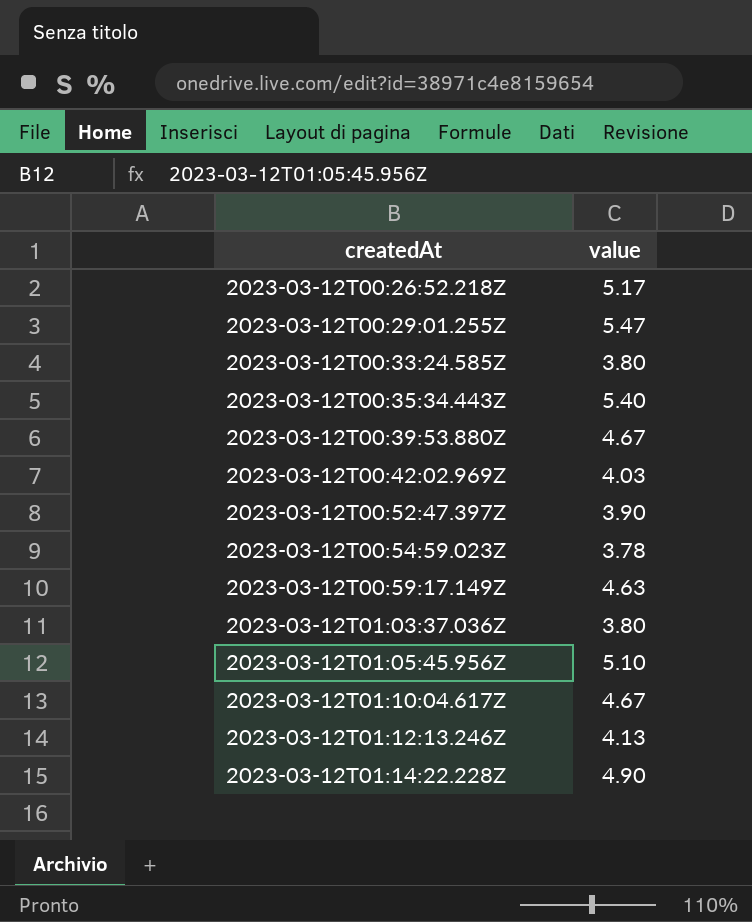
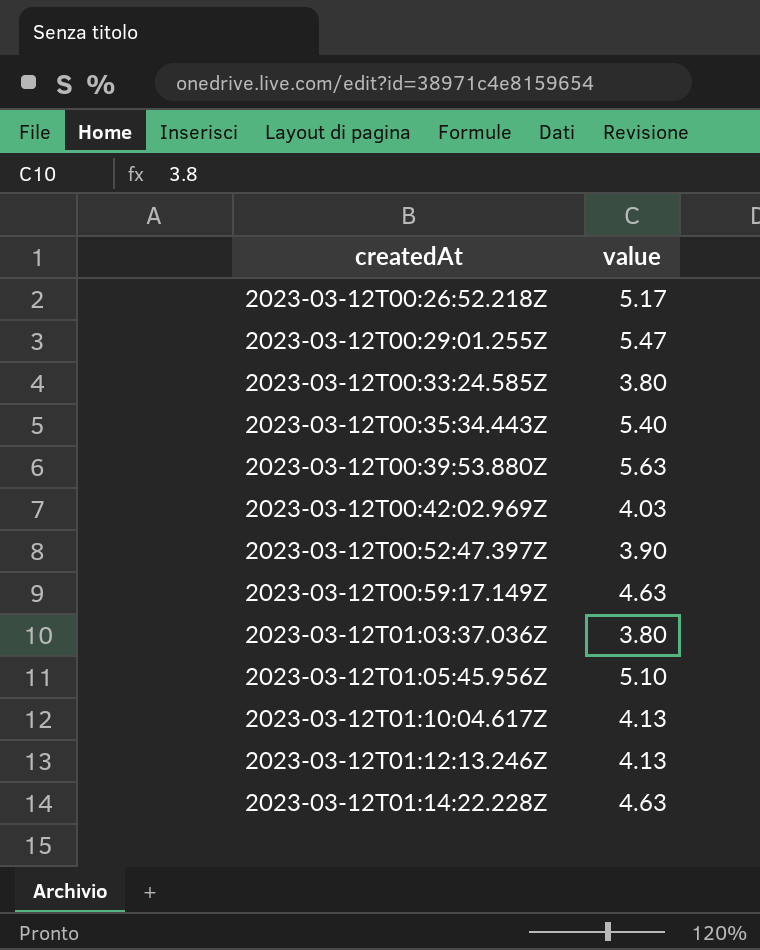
row 2023-03-12T00:54:59.023Z: 3.78 -> none
2023-03-12T00:39:53.880Z | value: 4.67 -> 5.63
2023-03-12T01:10:04.617Z | value: 4.67 -> 4.13
2023-03-12T01:14:22.228Z | value: 4.90 -> 4.63

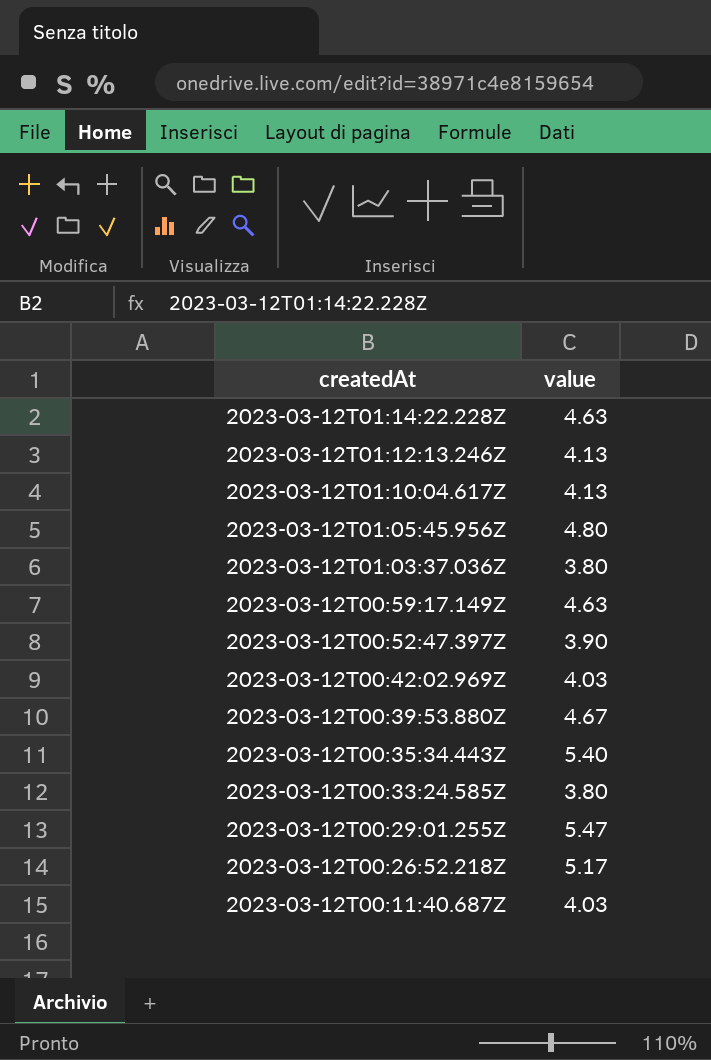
row order: createdAt ascending -> createdAt descending
2023-03-12T01:05:45.956Z | value: 5.10 -> 4.80
2023-03-12T00:39:53.880Z | value: 5.63 -> 4.67
row 2023-03-12T00:11:40.687Z: none -> 4.03

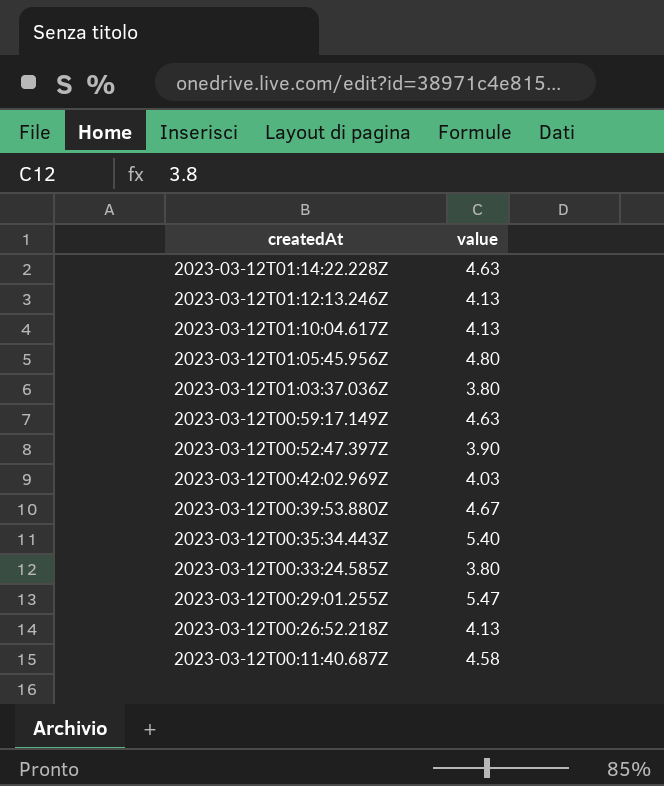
2023-03-12T00:26:52.218Z | value: 5.17 -> 4.13
2023-03-12T00:11:40.687Z | value: 4.03 -> 4.58

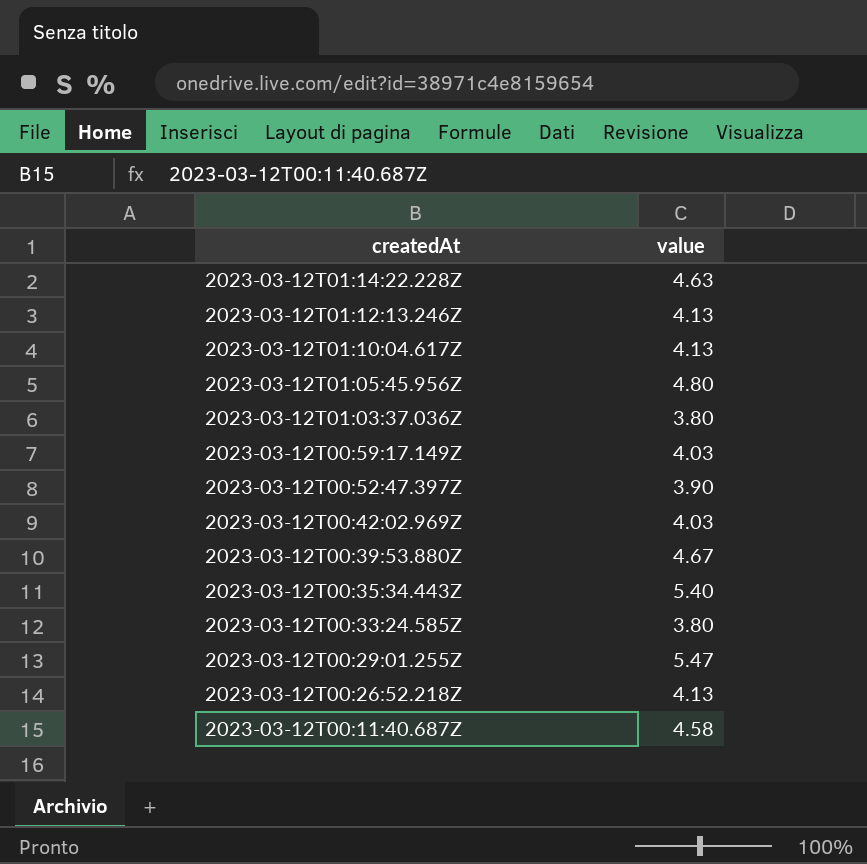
2023-03-12T00:59:17.149Z | value: 4.63 -> 4.03

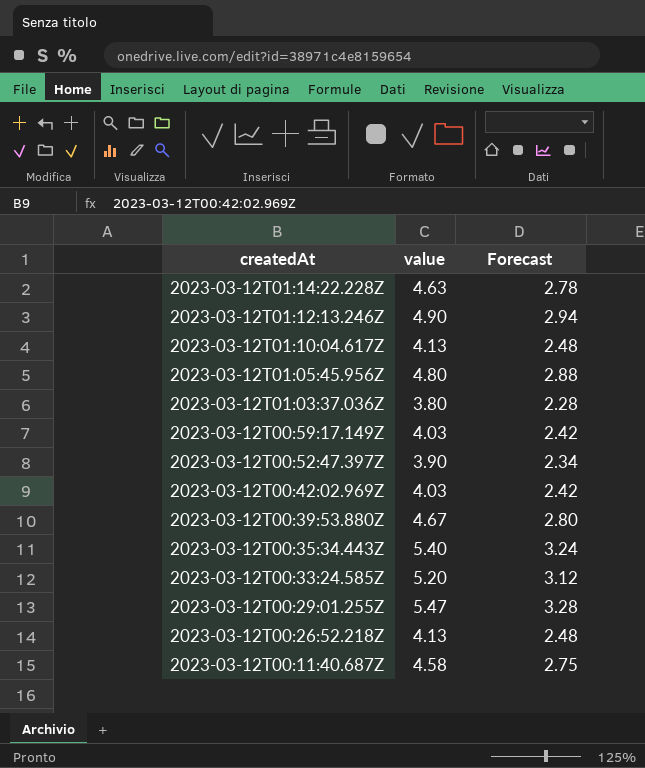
column Forecast | formula: none -> [value] * 0.6
2023-03-12T01:12:13.246Z | value: 4.13 -> 4.90
2023-03-12T00:33:24.585Z | value: 3.80 -> 5.20

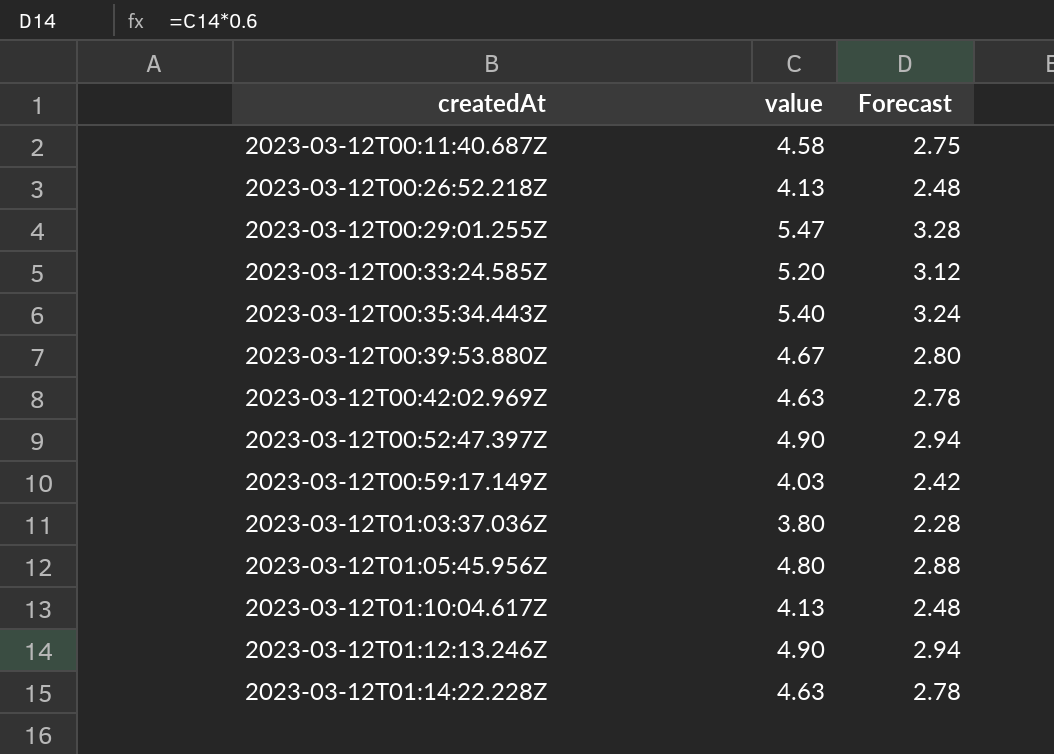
row order: createdAt descending -> createdAt ascending
2023-03-12T00:42:02.969Z | value: 4.03 -> 4.63
2023-03-12T00:42:02.969Z | Forecast: 2.42 -> 2.78
2023-03-12T00:52:47.397Z | value: 3.90 -> 4.90
2023-03-12T00:52:47.397Z | Forecast: 2.34 -> 2.94

